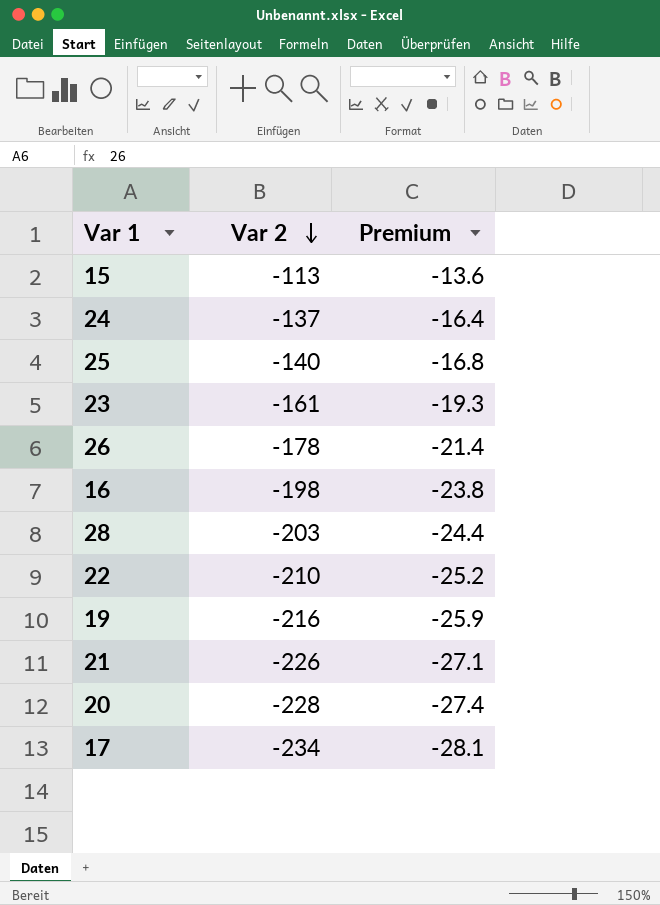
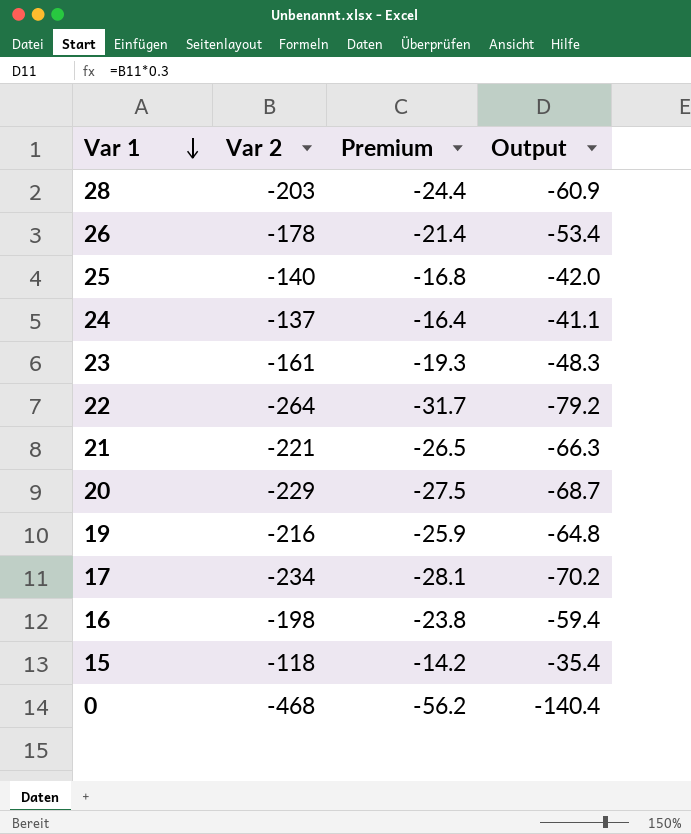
row order: Var 2 descending -> Var 1 descending
column Output | formula: none -> [Var 2] * 0.3
22 | Var 2: -210 -> -264
22 | Premium: -25.2 -> -31.7
21 | Var 2: -226 -> -221
21 | Premium: -27.1 -> -26.5
20 | Var 2: -228 -> -229
20 | Premium: -27.4 -> -27.5
15 | Var 2: -113 -> -118
15 | Premium: -13.6 -> -14.2
row 0: none -> -468 | -56.2 | -140.4

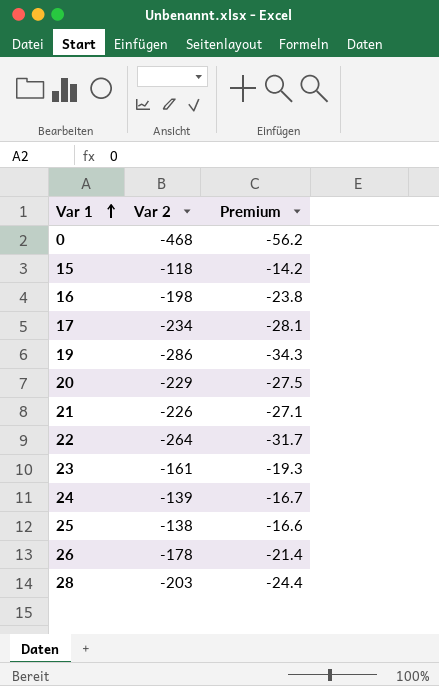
row order: Var 1 descending -> Var 1 ascending
column Output | formula: [Var 2] * 0.3 -> none
19 | Var 2: -216 -> -286
19 | Premium: -25.9 -> -34.3
21 | Var 2: -221 -> -226
21 | Premium: -26.5 -> -27.1
24 | Var 2: -137 -> -139
24 | Premium: -16.4 -> -16.7
25 | Var 2: -140 -> -138
25 | Premium: -16.8 -> -16.6

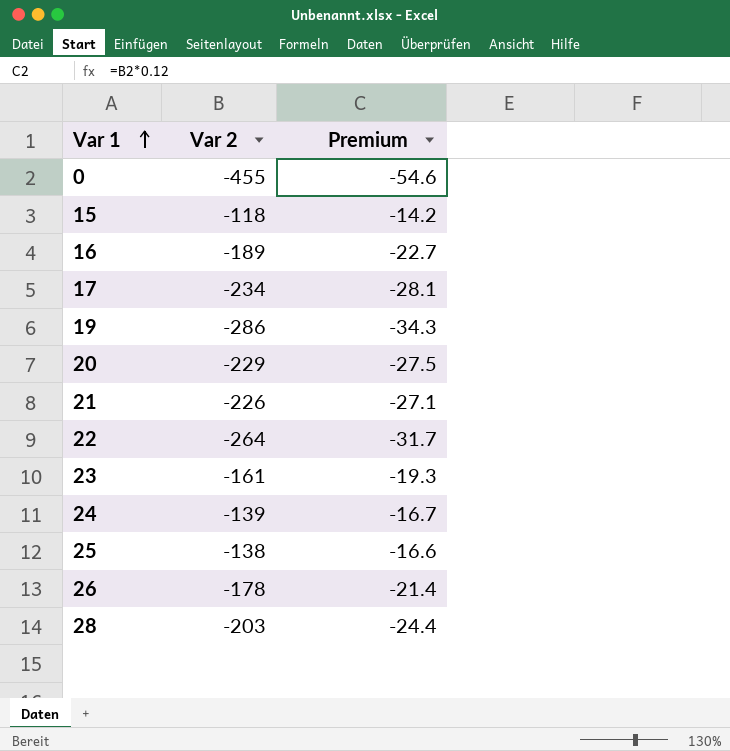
0 | Var 2: -468 -> -455
0 | Premium: -56.2 -> -54.6
16 | Var 2: -198 -> -189
16 | Premium: -23.8 -> -22.7

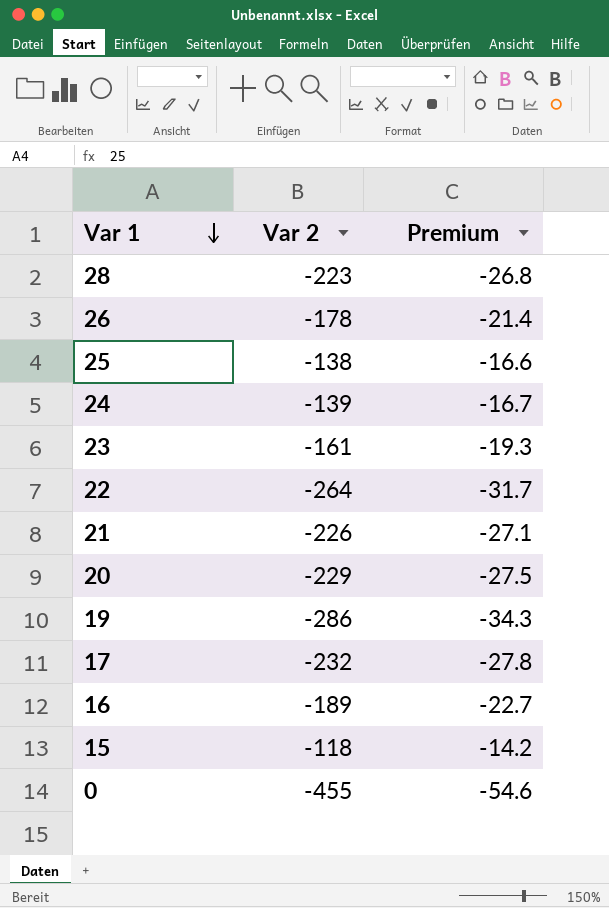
row order: Var 1 ascending -> Var 1 descending
28 | Var 2: -203 -> -223
28 | Premium: -24.4 -> -26.8
17 | Var 2: -234 -> -232
17 | Premium: -28.1 -> -27.8

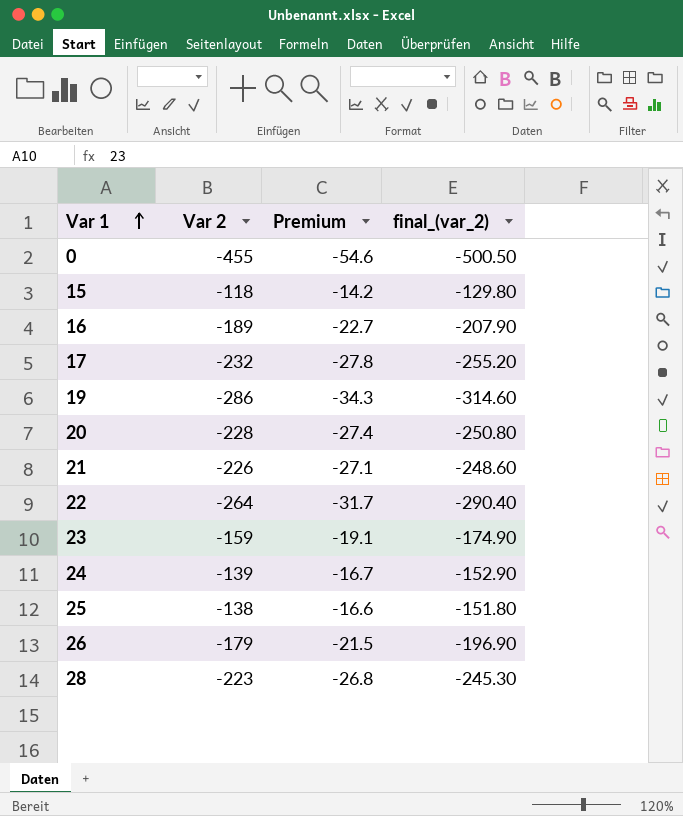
row order: Var 1 descending -> Var 1 ascending
column final_(var_2) | formula: none -> [Var 2] * 1.1
20 | Var 2: -229 -> -228
20 | Premium: -27.5 -> -27.4
23 | Var 2: -161 -> -159
23 | Premium: -19.3 -> -19.1
26 | Var 2: -178 -> -179
26 | Premium: -21.4 -> -21.5

